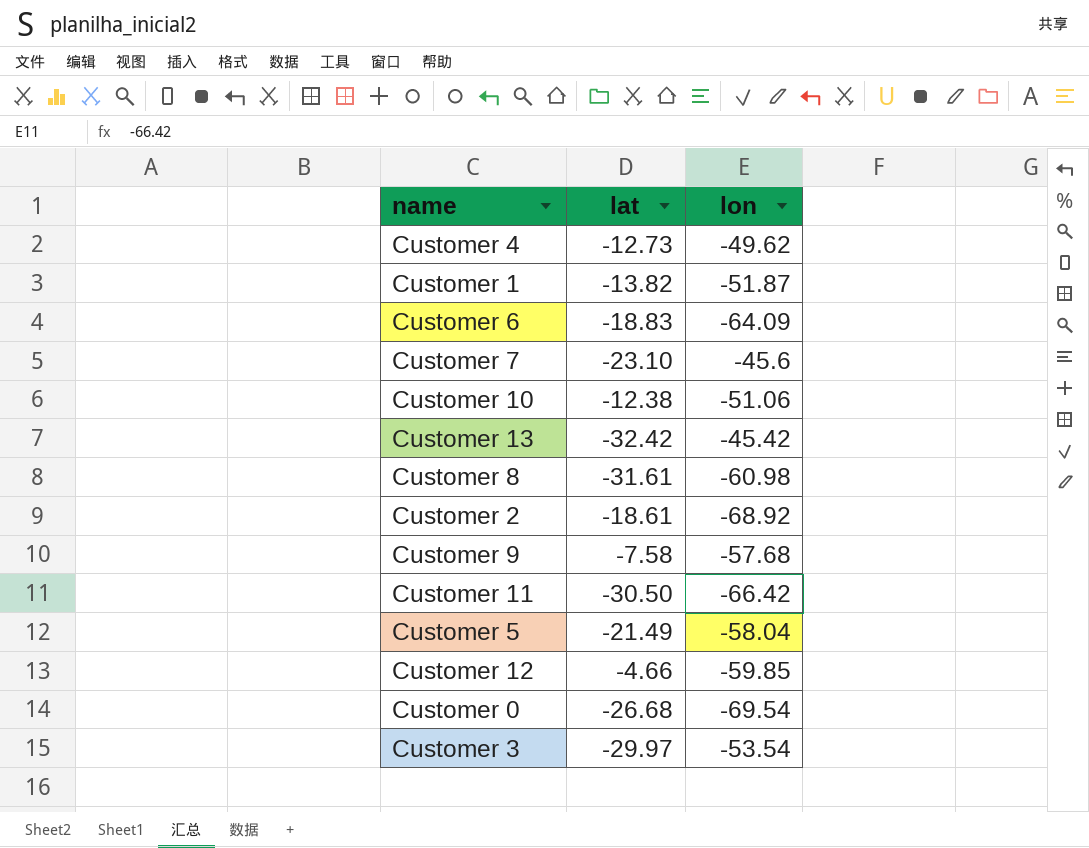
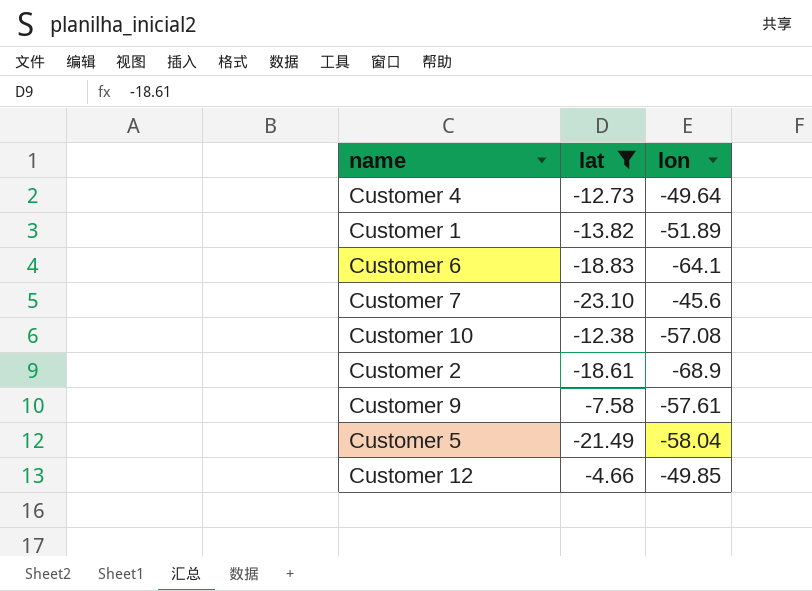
filter: none -> lat >= -23.10
Customer 4 | lon: -49.62 -> -49.64
Customer 1 | lon: -51.87 -> -51.89
Customer 6 | lon: -64.09 -> -64.1
Customer 10 | lon: -51.06 -> -57.08
Customer 2 | lon: -68.92 -> -68.9
Customer 9 | lon: -57.68 -> -57.61
Customer 12 | lon: -59.85 -> -49.85

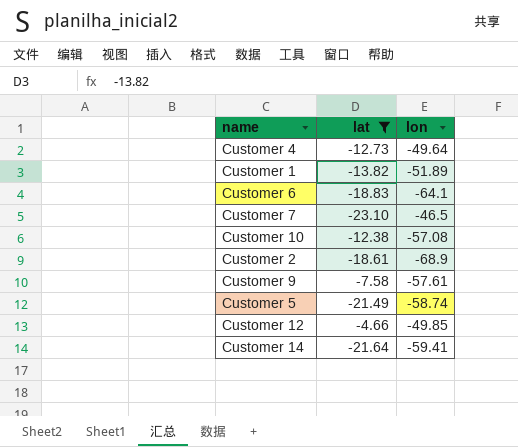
Customer 7 | lon: -45.6 -> -46.5
Customer 5 | lon: -58.04 -> -58.74
row Customer 14: none -> -21.64 | -59.41

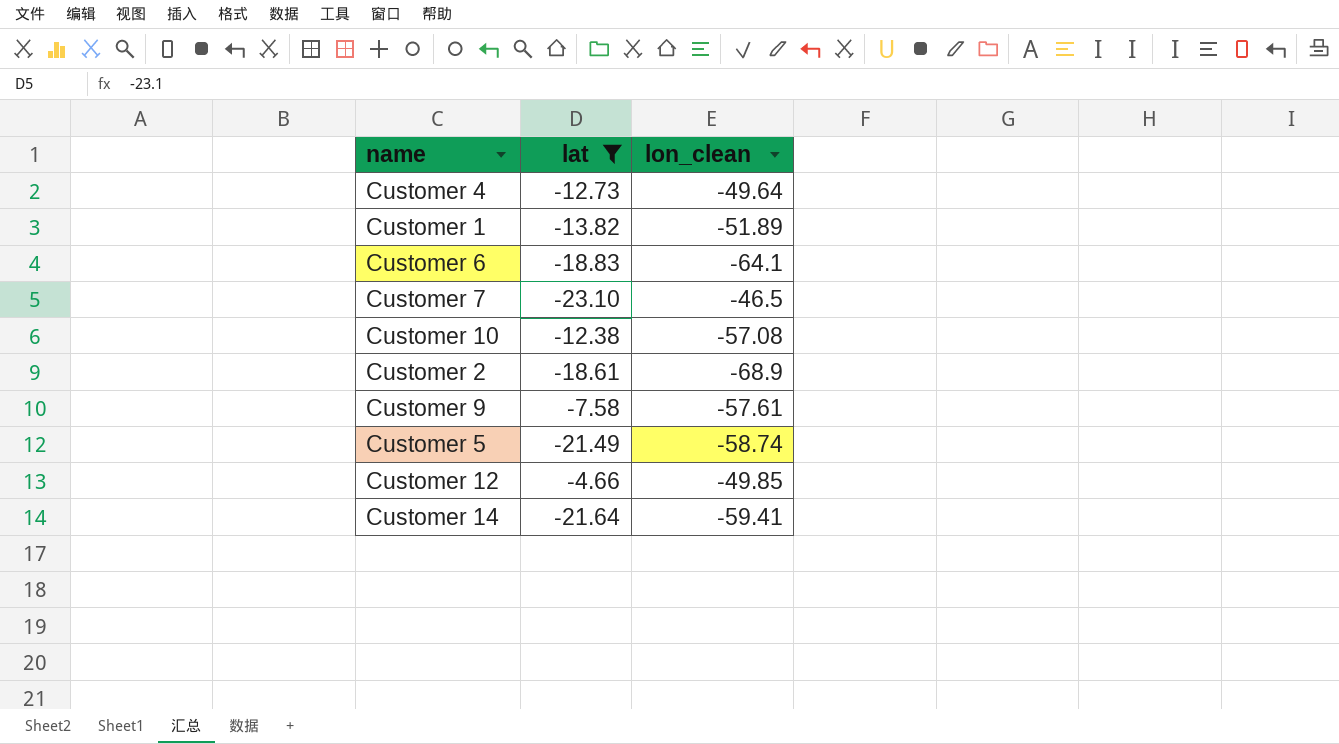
column name: lon -> lon_clean

